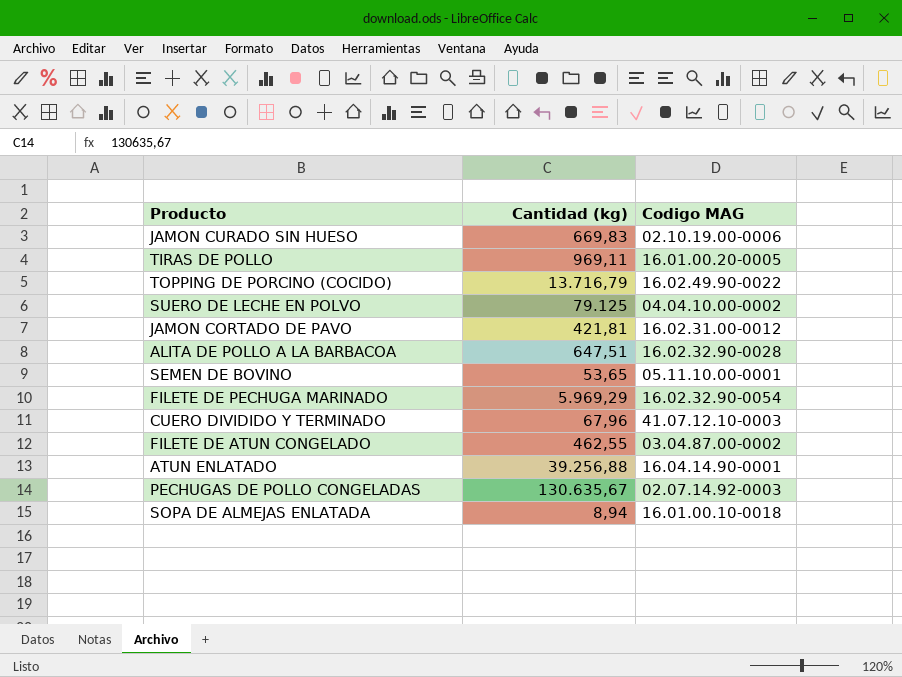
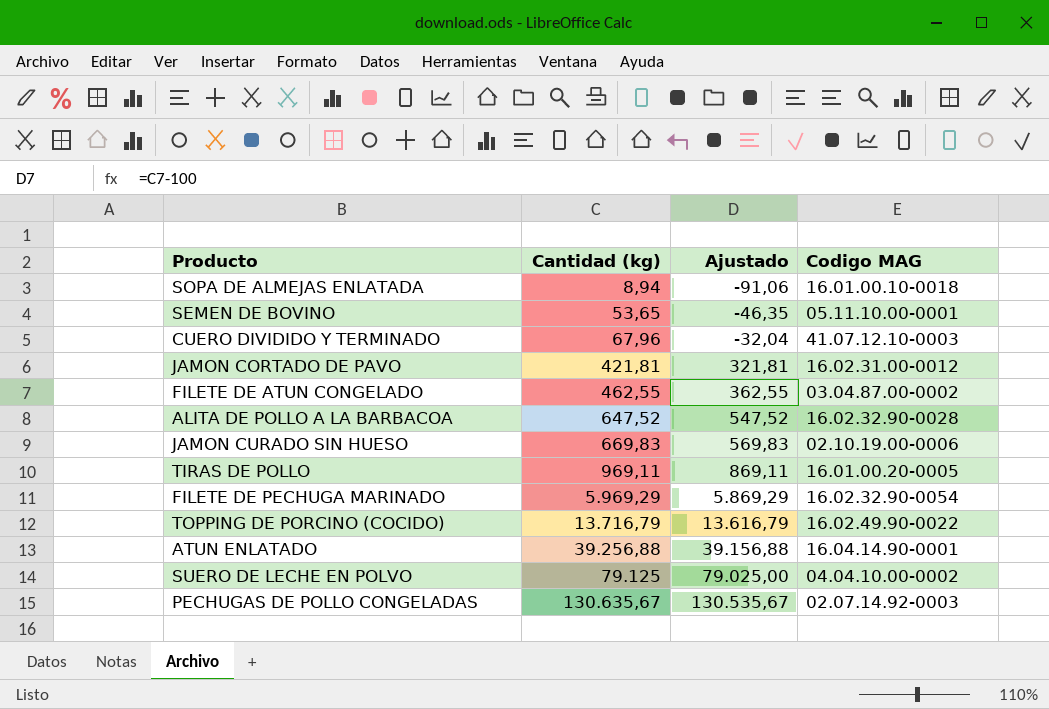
row order: none -> Cantidad (kg) ascending
column Ajustado | formula: none -> [Cantidad (kg)] - 100
ALITA DE POLLO A LA BARBACOA | Cantidad (kg): 647,51 -> 647,52

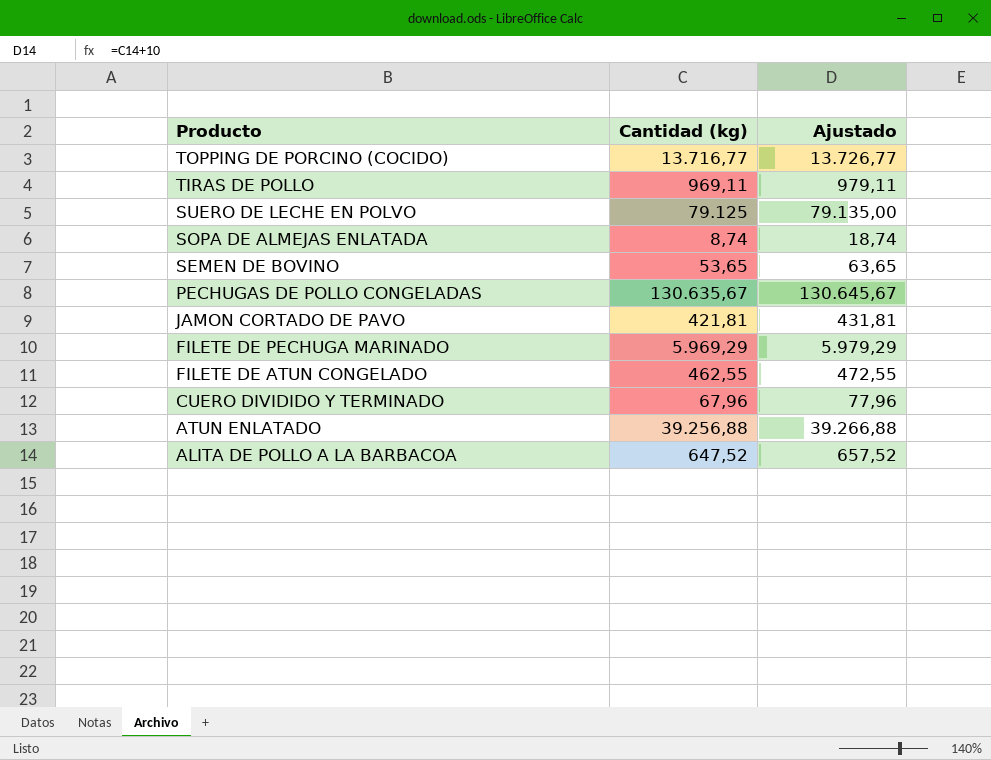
row order: Cantidad (kg) ascending -> Producto descending
column Codigo MAG | position: 4 -> none
column Ajustado | formula: [Cantidad (kg)] - 100 -> [Cantidad (kg)] + 10
row JAMON CURADO SIN HUESO: 669,83 | 569,83 | 02.10.19.00-0006 -> none
TOPPING DE PORCINO (COCIDO) | Cantidad (kg): 13.716,79 -> 13.716,77
SOPA DE ALMEJAS ENLATADA | Cantidad (kg): 8,94 -> 8,74

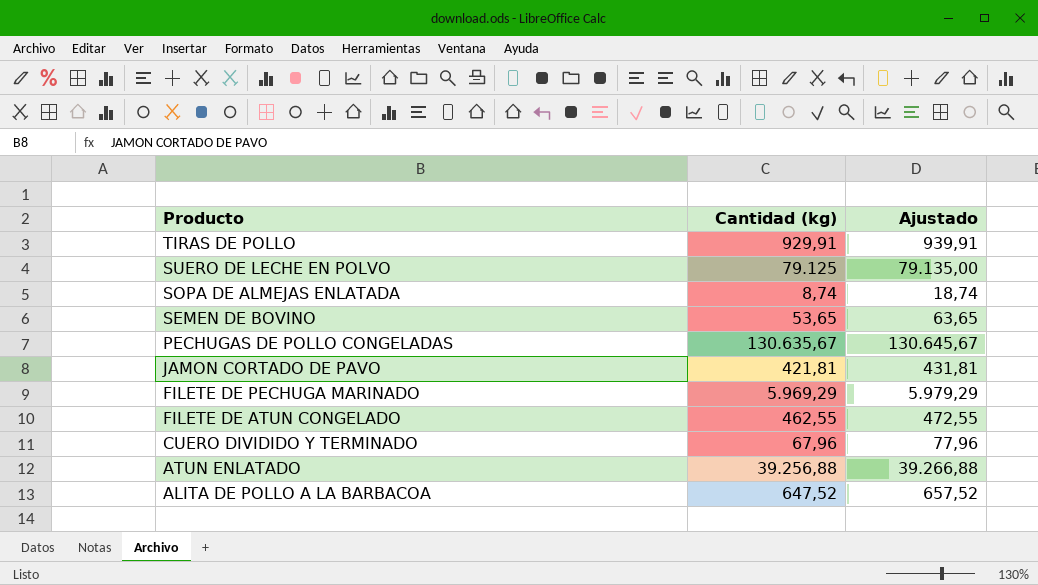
row TOPPING DE PORCINO (COCIDO): 13.716,77 | 13.726,77 -> none
TIRAS DE POLLO | Cantidad (kg): 969,11 -> 929,91
TIRAS DE POLLO | Ajustado: 979,11 -> 939,91

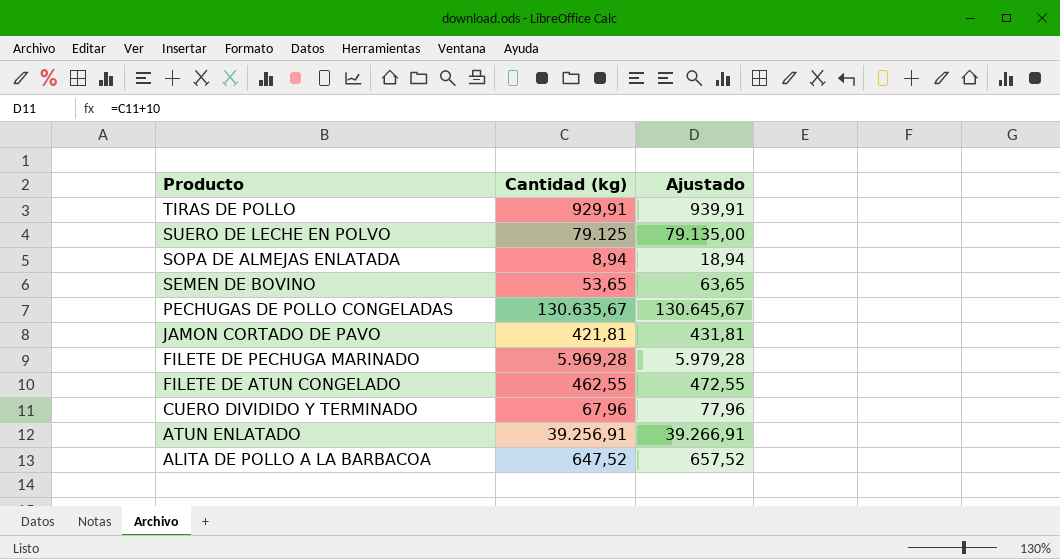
SOPA DE ALMEJAS ENLATADA | Cantidad (kg): 8,74 -> 8,94
SOPA DE ALMEJAS ENLATADA | Ajustado: 18,74 -> 18,94
FILETE DE PECHUGA MARINADO | Cantidad (kg): 5.969,29 -> 5.969,28
FILETE DE PECHUGA MARINADO | Ajustado: 5.979,29 -> 5.979,28
ATUN ENLATADO | Cantidad (kg): 39.256,88 -> 39.256,91
ATUN ENLATADO | Ajustado: 39.266,88 -> 39.266,91

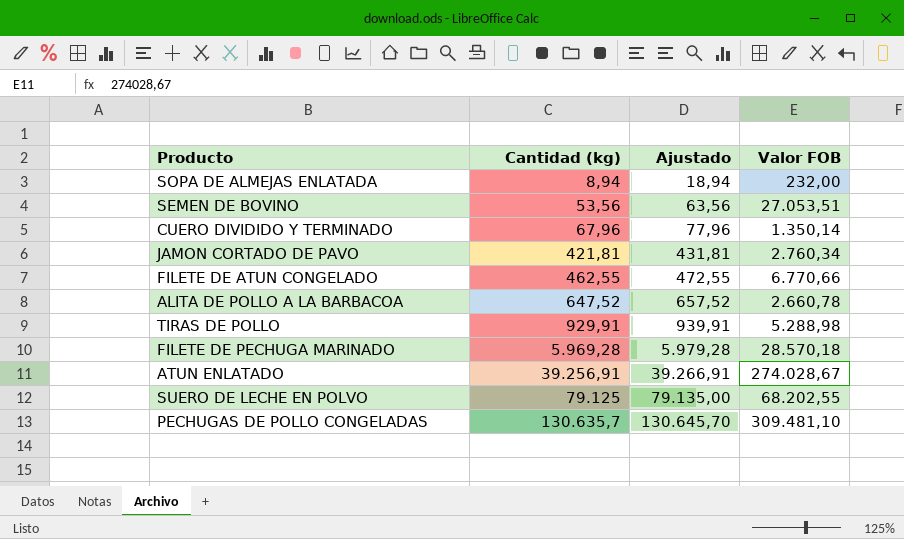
row order: Producto descending -> Cantidad (kg) ascending
column Valor FOB | position: none -> 4
SEMEN DE BOVINO | Cantidad (kg): 53,65 -> 53,56
SEMEN DE BOVINO | Ajustado: 63,65 -> 63,56
PECHUGAS DE POLLO CONGELADAS | Cantidad (kg): 130.635,67 -> 130.635,7
PECHUGAS DE POLLO CONGELADAS | Ajustado: 130.645,67 -> 130.645,70

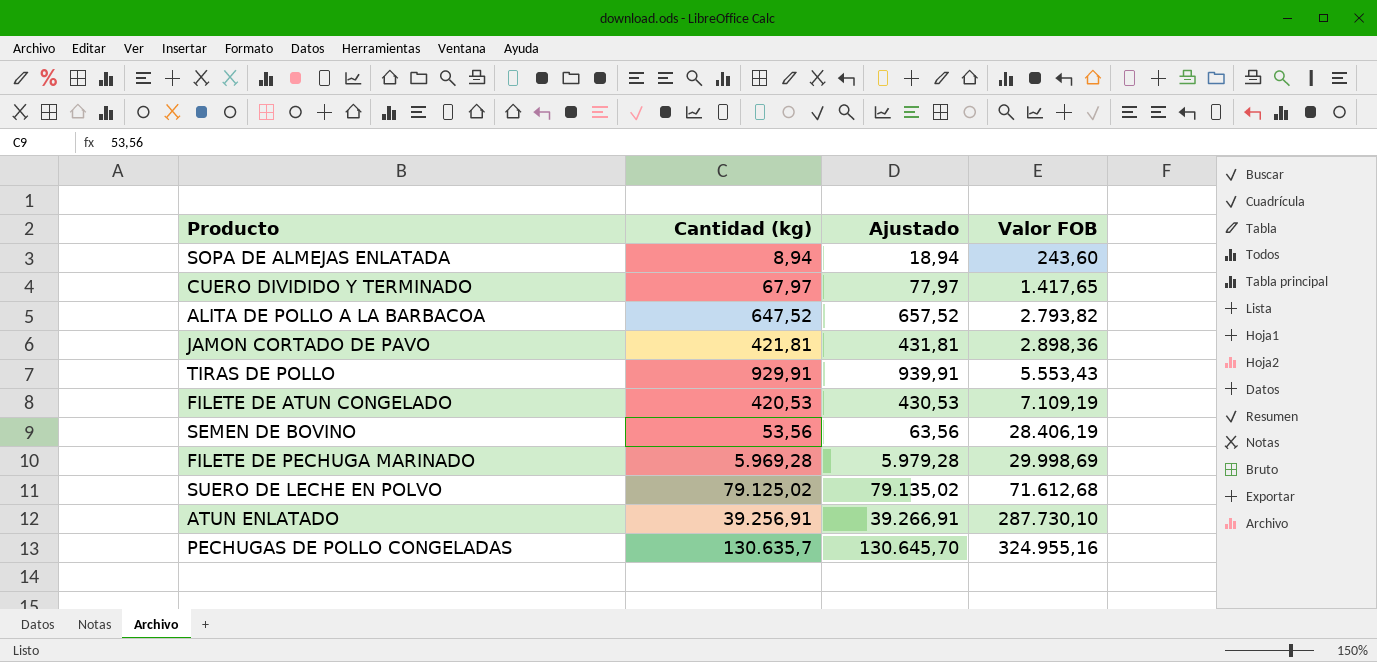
row order: Cantidad (kg) ascending -> Valor FOB ascending
SOPA DE ALMEJAS ENLATADA | Valor FOB: 232,00 -> 243,60
CUERO DIVIDIDO Y TERMINADO | Cantidad (kg): 67,96 -> 67,97
CUERO DIVIDIDO Y TERMINADO | Ajustado: 77,96 -> 77,97
CUERO DIVIDIDO Y TERMINADO | Valor FOB: 1.350,14 -> 1.417,65
ALITA DE POLLO A LA BARBACOA | Valor FOB: 2.660,78 -> 2.793,82
JAMON CORTADO DE PAVO | Valor FOB: 2.760,34 -> 2.898,36
TIRAS DE POLLO | Valor FOB: 5.288,98 -> 5.553,43
FILETE DE ATUN CONGELADO | Cantidad (kg): 462,55 -> 420,53
FILETE DE ATUN CONGELADO | Ajustado: 472,55 -> 430,53
FILETE DE ATUN CONGELADO | Valor FOB: 6.770,66 -> 7.109,19
SEMEN DE BOVINO | Valor FOB: 27.053,51 -> 28.406,19
FILETE DE PECHUGA MARINADO | Valor FOB: 28.570,18 -> 29.998,69
SUERO DE LECHE EN POLVO | Cantidad (kg): 79.125 -> 79.125,02
SUERO DE LECHE EN POLVO | Ajustado: 79.135,00 -> 79.135,02
SUERO DE LECHE EN POLVO | Valor FOB: 68.202,55 -> 71.612,68
ATUN ENLATADO | Valor FOB: 274.028,67 -> 287.730,10
PECHUGAS DE POLLO CONGELADAS | Valor FOB: 309.481,10 -> 324.955,16

